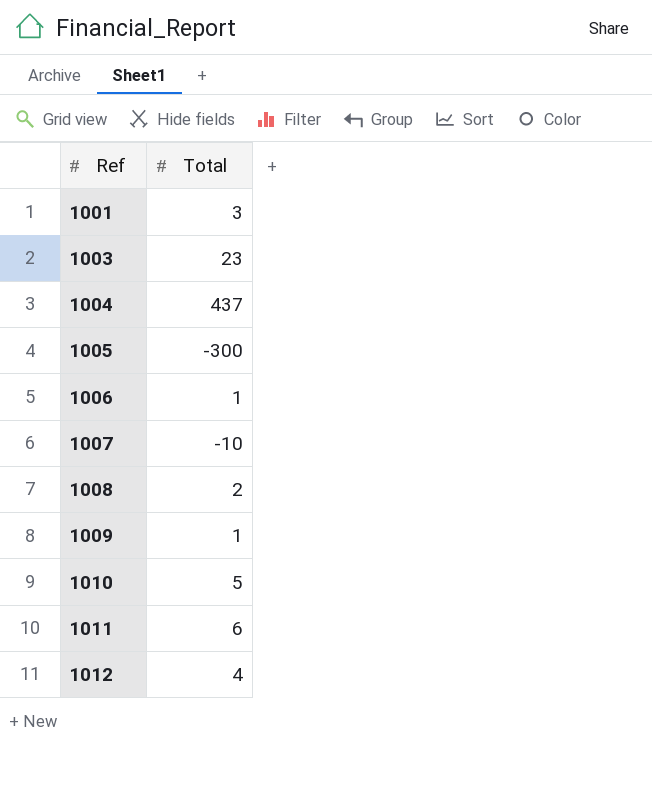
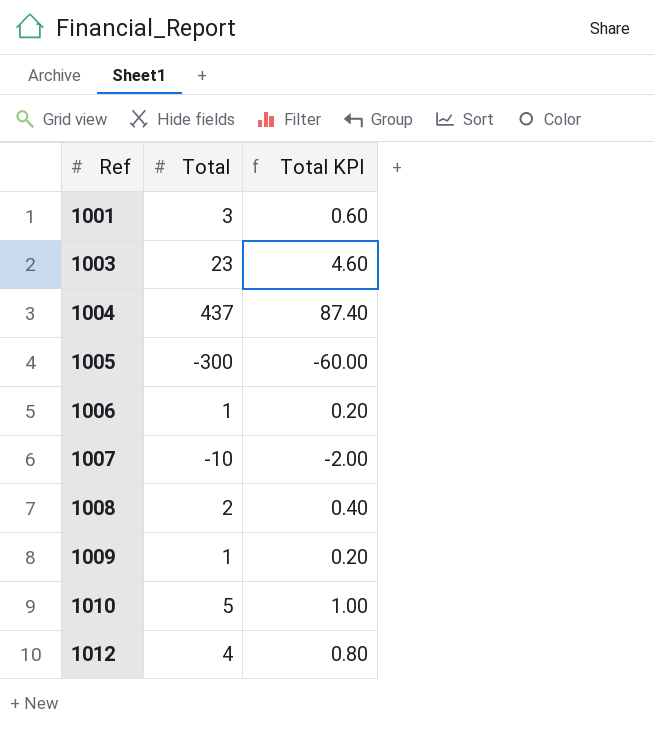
column Total KPI | formula: none -> [Total] * 0.2
row 1011: 6 -> none

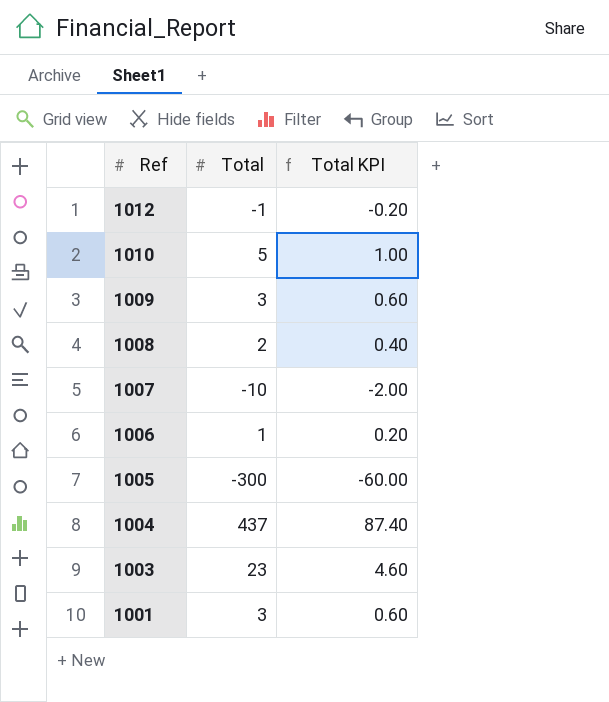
row order: Ref ascending -> Ref descending
1012 | Total: 4 -> -1
1012 | Total KPI: 0.80 -> -0.20
1009 | Total: 1 -> 3
1009 | Total KPI: 0.20 -> 0.60

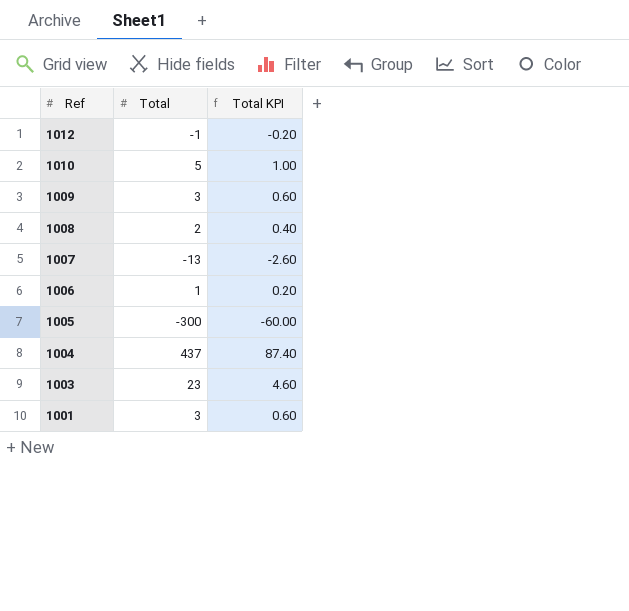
1007 | Total: -10 -> -13
1007 | Total KPI: -2.00 -> -2.60

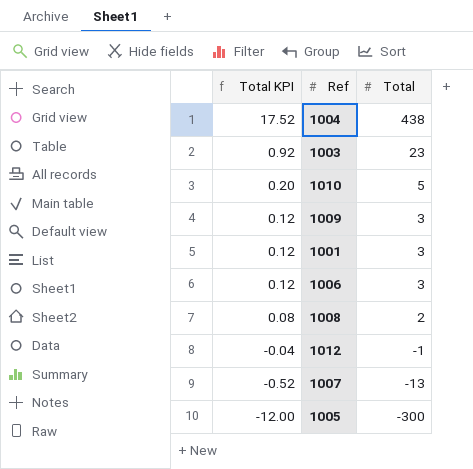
row order: Ref descending -> Total KPI descending
column Total KPI | formula: [Total] * 0.2 -> [Total] * 0.04
column Total KPI | position: 3 -> 1
1004 | Total: 437 -> 438
1006 | Total: 1 -> 3

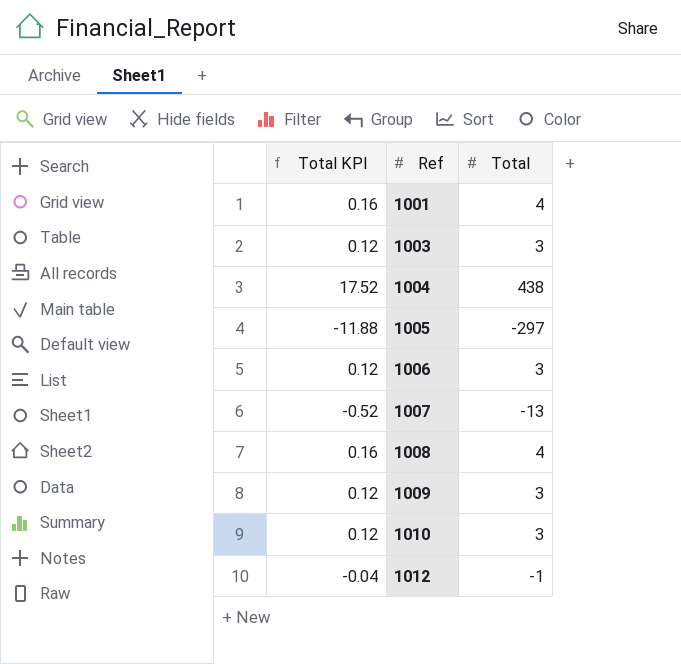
row order: Total KPI descending -> Ref ascending
1001 | Total KPI: 0.12 -> 0.16
1001 | Total: 3 -> 4
1003 | Total KPI: 0.92 -> 0.12
1003 | Total: 23 -> 3
1005 | Total KPI: -12.00 -> -11.88
1005 | Total: -300 -> -297
1008 | Total KPI: 0.08 -> 0.16
1008 | Total: 2 -> 4
1010 | Total KPI: 0.20 -> 0.12
1010 | Total: 5 -> 3

